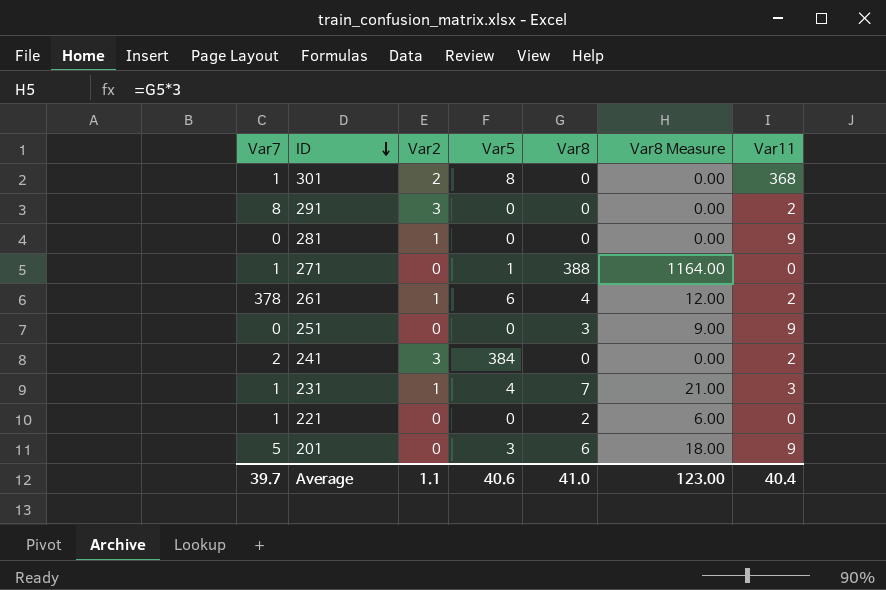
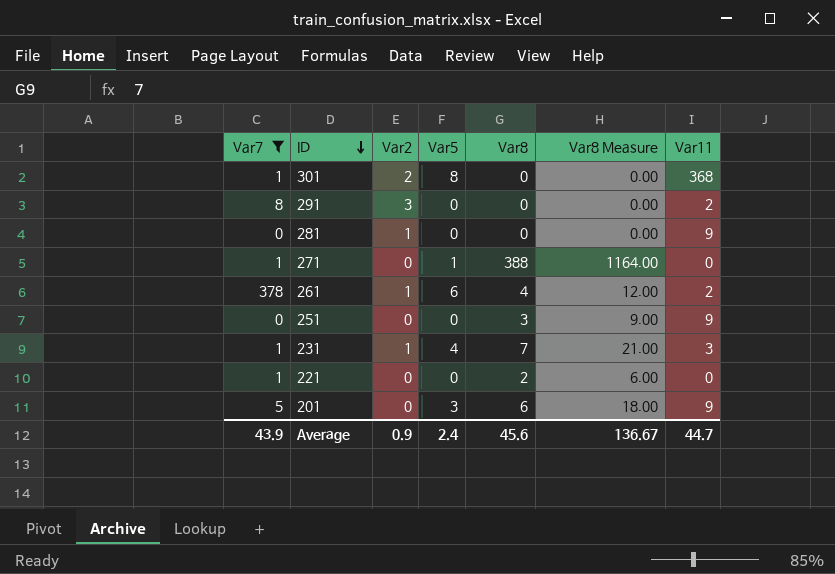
filter: none -> Var7 != 2
Average | Var7: 39.7 -> 43.9
Average | Var2: 1.1 -> 0.9
Average | Var5: 40.6 -> 2.4
Average | Var8: 41.0 -> 45.6
Average | Var8 Measure: 123.00 -> 136.67
Average | Var11: 40.4 -> 44.7

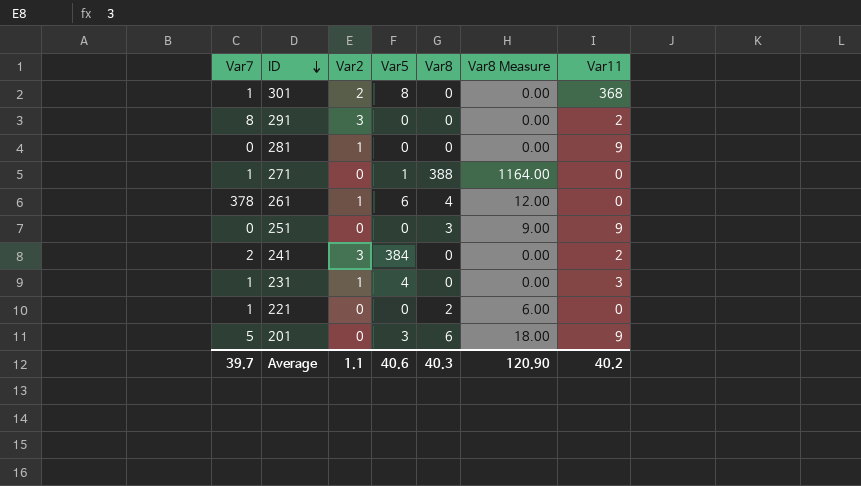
filter: Var7 != 2 -> none
261 | Var11: 2 -> 0
231 | Var8: 7 -> 0
231 | Var8 Measure: 21.00 -> 0.00
Average | Var7: 43.9 -> 39.7
Average | Var2: 0.9 -> 1.1
Average | Var5: 2.4 -> 40.6
Average | Var8: 45.6 -> 40.3
Average | Var8 Measure: 136.67 -> 120.90
Average | Var11: 44.7 -> 40.2

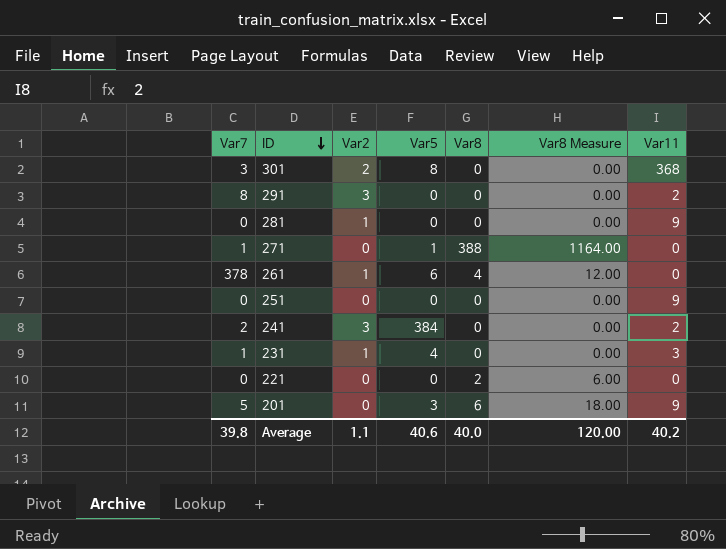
301 | Var7: 1 -> 3
251 | Var8: 3 -> 0
251 | Var8 Measure: 9.00 -> 0.00
221 | Var7: 1 -> 0
Average | Var7: 39.7 -> 39.8
Average | Var8: 40.3 -> 40.0
Average | Var8 Measure: 120.90 -> 120.00

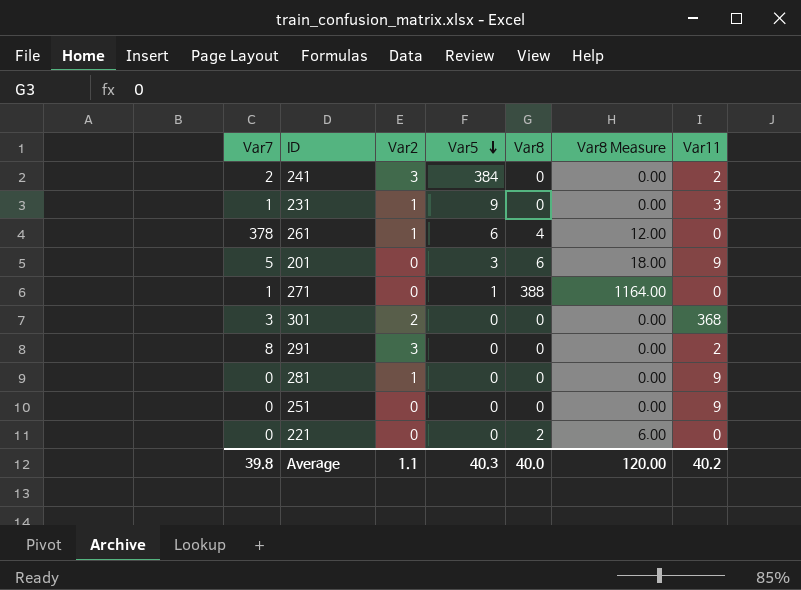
row order: ID descending -> Var5 descending
231 | Var5: 4 -> 9
301 | Var5: 8 -> 0
Average | Var5: 40.6 -> 40.3

